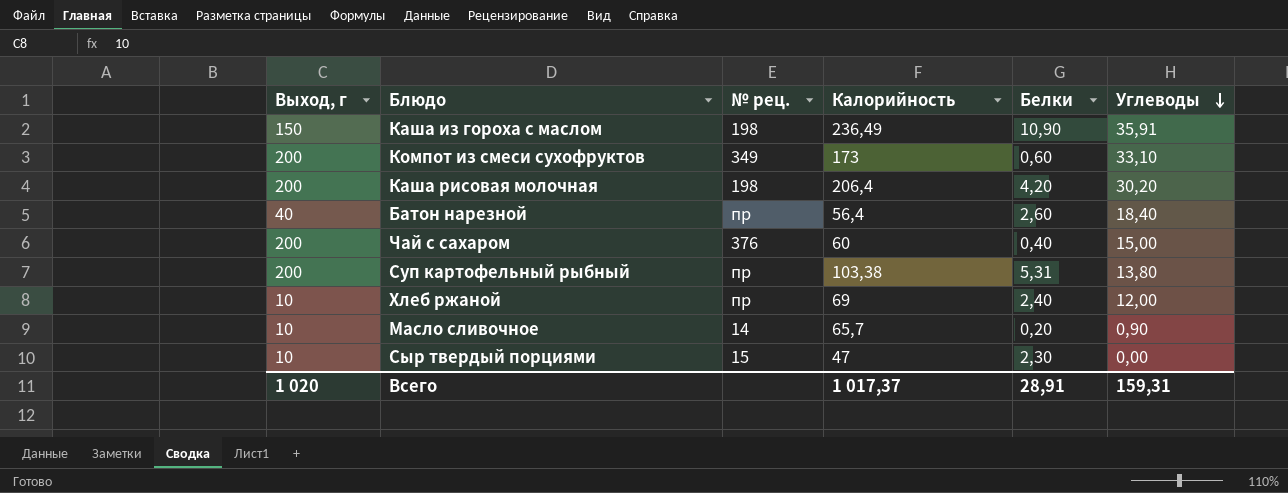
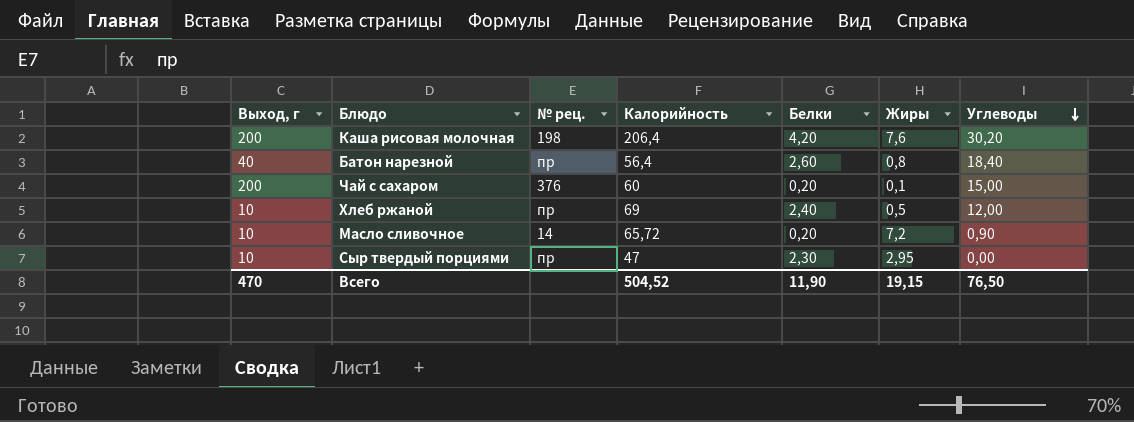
column Жиры | position: none -> 6
row Каша из гороха с маслом: 150 | 198 | 236,49 | 10,90 | 35,91 -> none
row Компот из смеси сухофруктов: 200 | 349 | 173 | 0,60 | 33,10 -> none
row Суп картофельный рыбный: 200 | пр | 103,38 | 5,31 | 13,80 -> none
Чай с сахаром | Белки: 0,40 -> 0,20
Масло сливочное | Калорийность: 65,7 -> 65,72
Сыр твердый порциями | № рец.: 15 -> пр
Всего | Выход, г: 1 020 -> 470
Всего | Калорийность: 1 017,37 -> 504,52
Всего | Белки: 28,91 -> 11,90
Всего | Углеводы: 159,31 -> 76,50

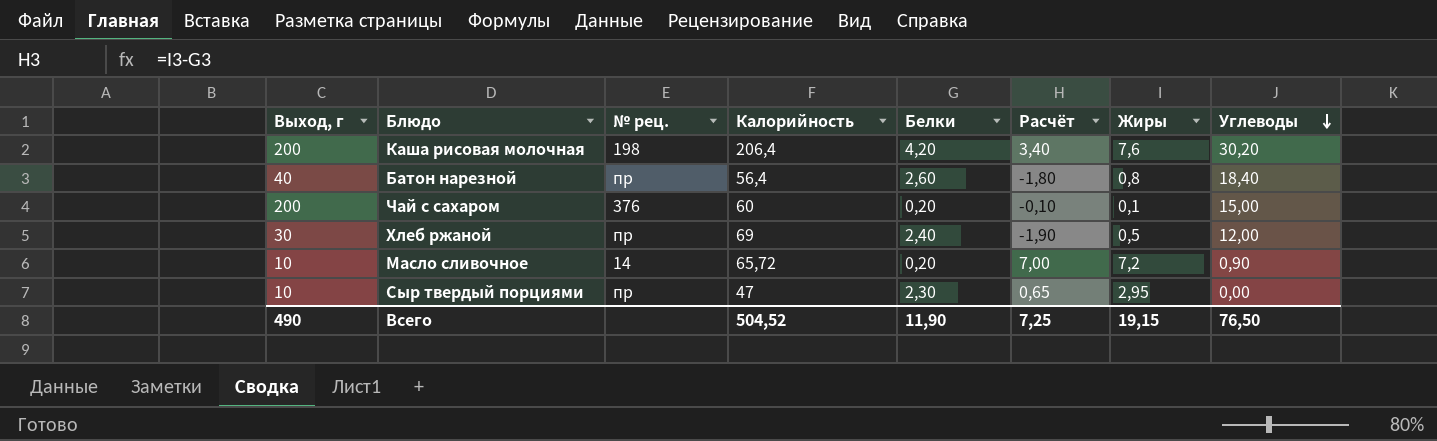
column Расчёт | formula: none -> [Жиры] - [Белки]
Хлеб ржаной | Выход, г: 10 -> 30
Всего | Выход, г: 470 -> 490

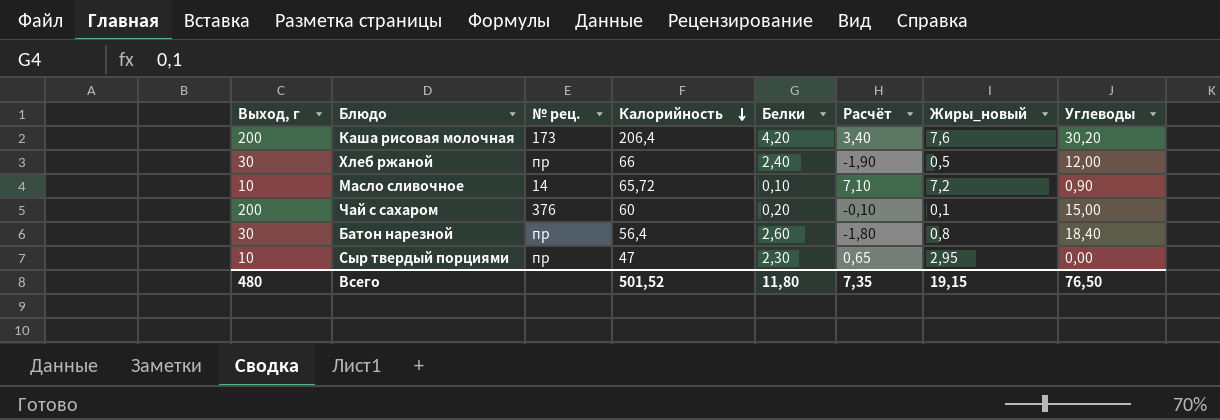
row order: Углеводы descending -> Калорийность descending
column name: Жиры -> Жиры_новый
Каша рисовая молочная | № рец.: 198 -> 173
Хлеб ржаной | Калорийность: 69 -> 66
Масло сливочное | Белки: 0,20 -> 0,10
Масло сливочное | Расчёт: 7,00 -> 7,10
Батон нарезной | Выход, г: 40 -> 30
Всего | Выход, г: 490 -> 480
Всего | Калорийность: 504,52 -> 501,52
Всего | Белки: 11,90 -> 11,80
Всего | Расчёт: 7,25 -> 7,35

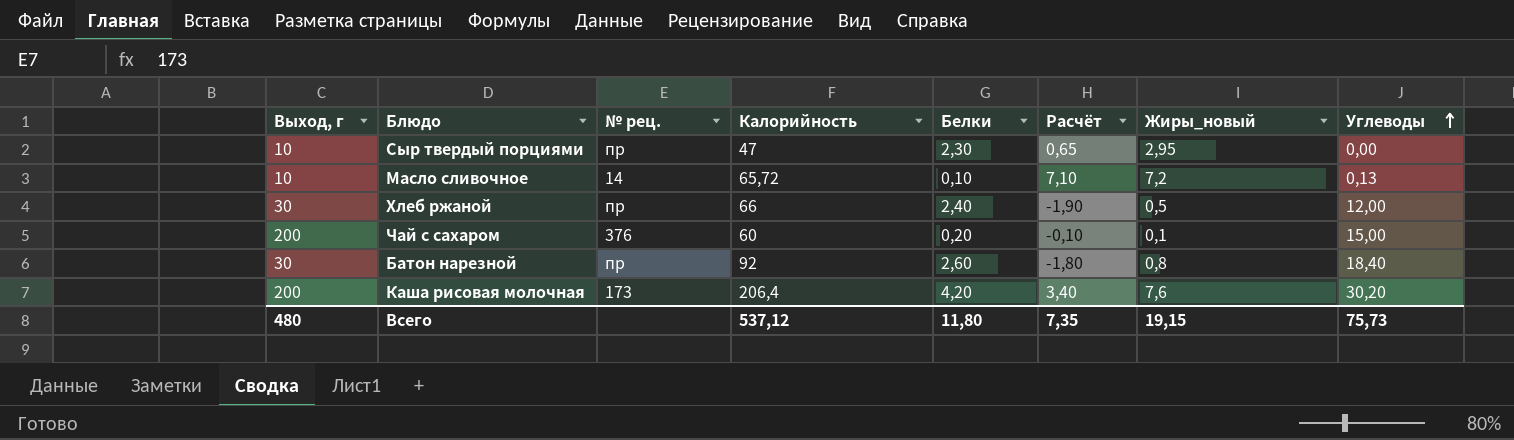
row order: Калорийность descending -> Углеводы ascending
Масло сливочное | Углеводы: 0,90 -> 0,13
Батон нарезной | Калорийность: 56,4 -> 92
Всего | Калорийность: 501,52 -> 537,12
Всего | Углеводы: 76,50 -> 75,73

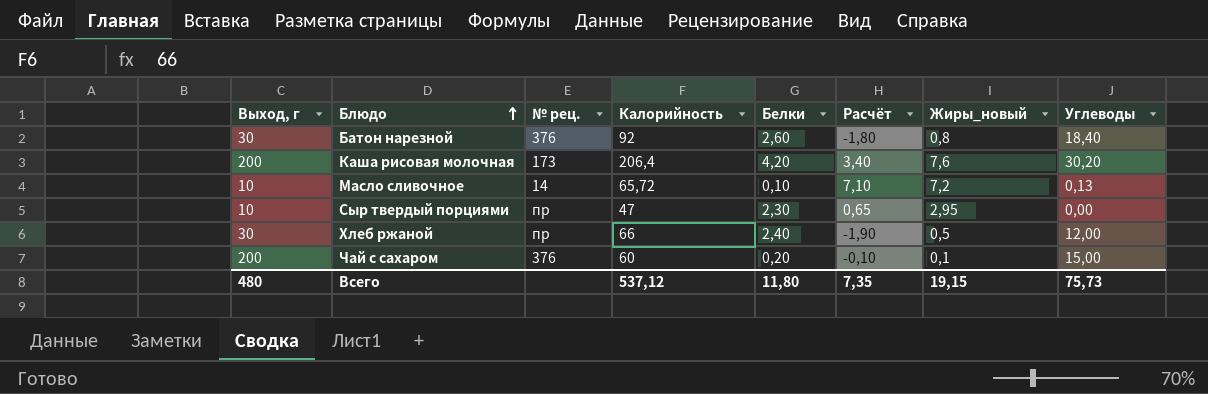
row order: Углеводы ascending -> Блюдо ascending
Батон нарезной | № рец.: пр -> 376

